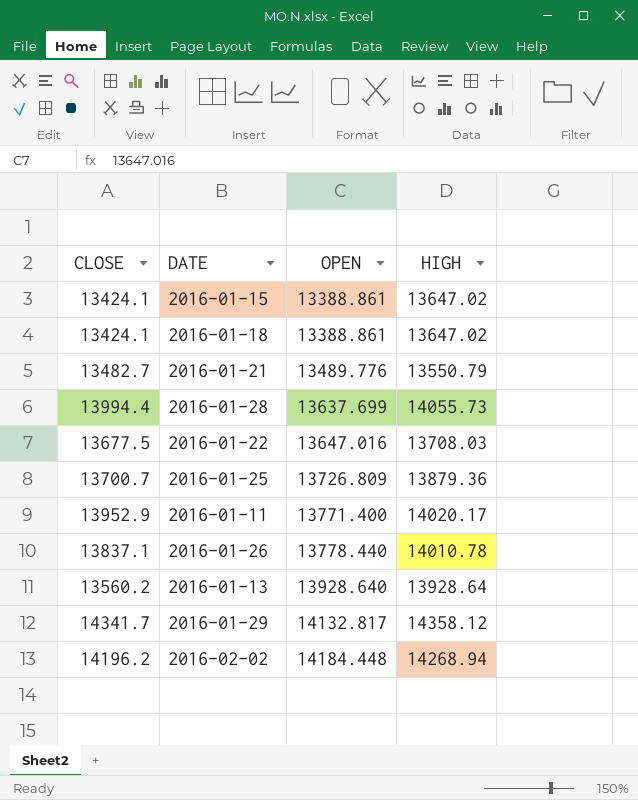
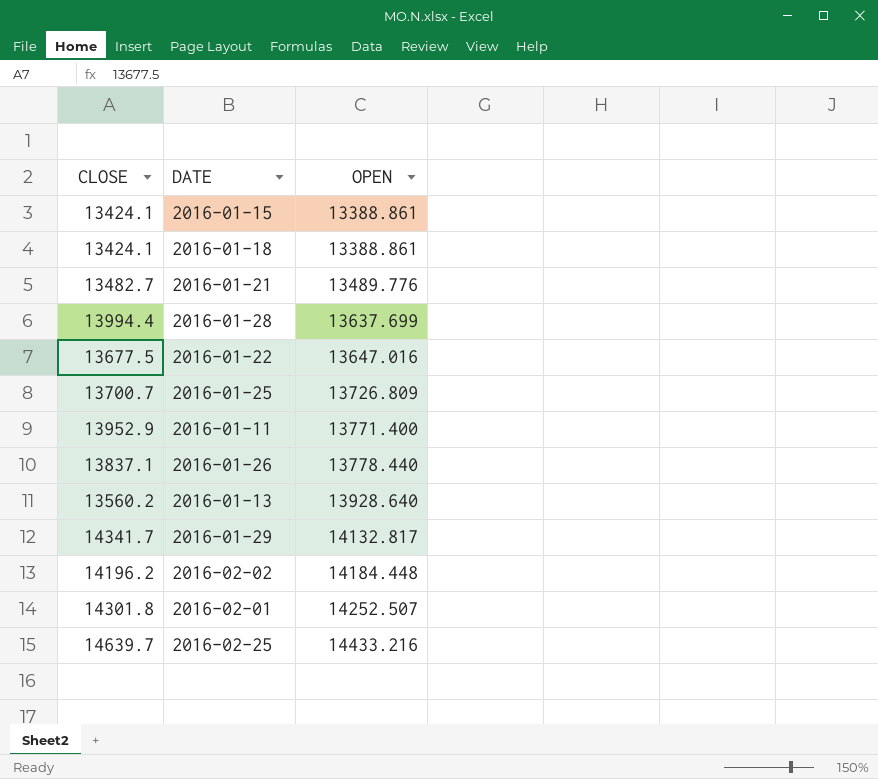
column HIGH | position: 4 -> none
row 2016-02-01: none -> 14301.8 | 14252.507
row 2016-02-25: none -> 14639.7 | 14433.216

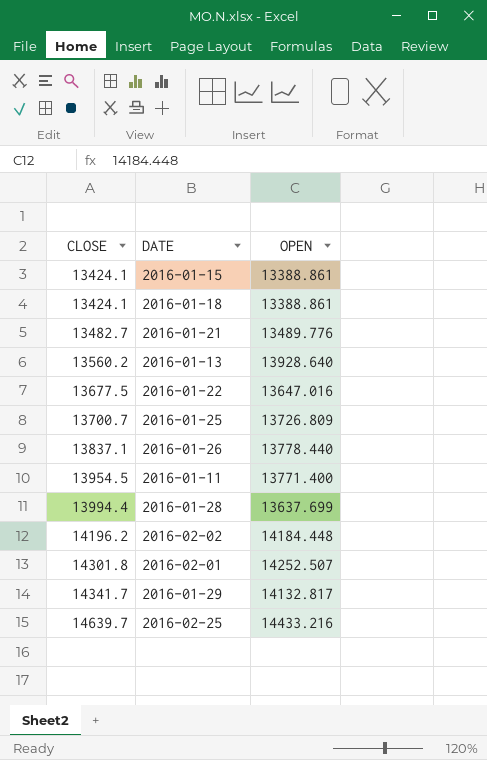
row order: OPEN ascending -> CLOSE ascending
2016-01-11 | CLOSE: 13952.9 -> 13954.5

